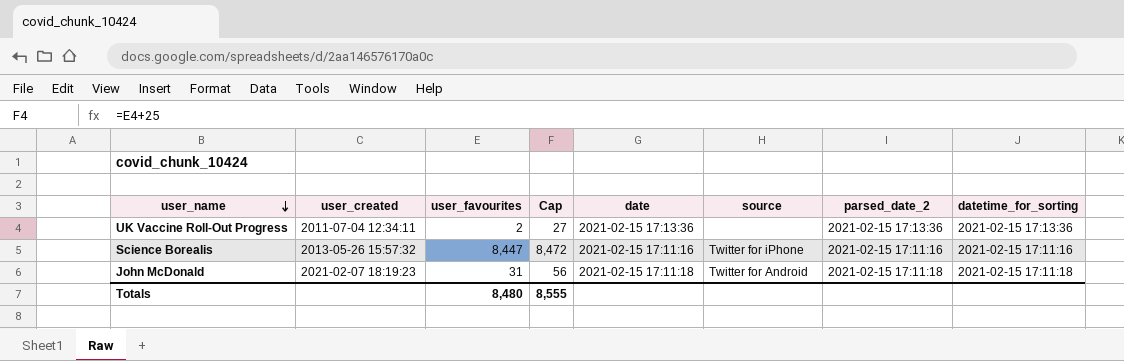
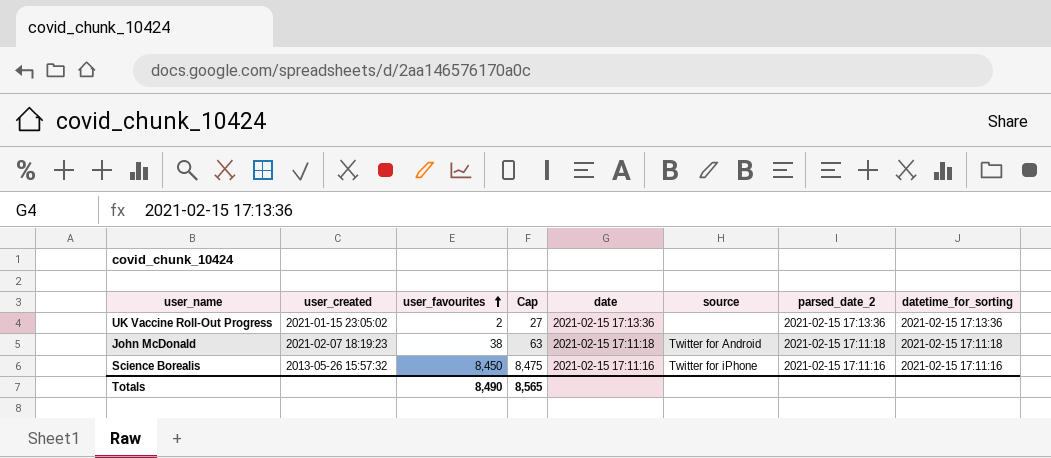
row order: user_name descending -> user_favourites ascending
UK Vaccine Roll-Out Progress | user_created: 2011-07-04 12:34:11 -> 2021-01-15 23:05:02
John McDonald | user_favourites: 31 -> 38
John McDonald | Cap: 56 -> 63
Science Borealis | user_favourites: 8,447 -> 8,450
Science Borealis | Cap: 8,472 -> 8,475
Totals | user_favourites: 8,480 -> 8,490
Totals | Cap: 8,555 -> 8,565

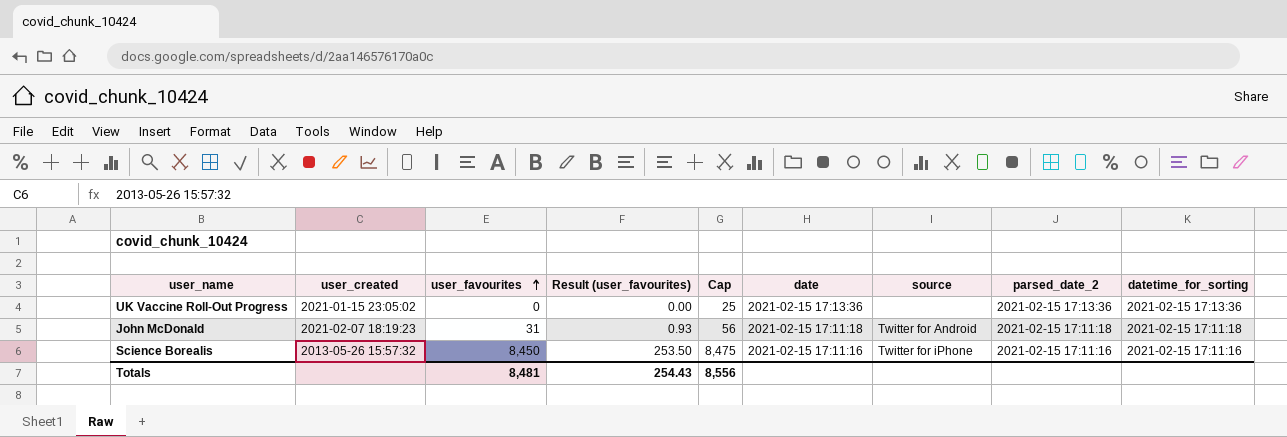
column Result (user_favourites) | formula: none -> [user_favourites] * 0.03
UK Vaccine Roll-Out Progress | user_favourites: 2 -> 0
UK Vaccine Roll-Out Progress | Cap: 27 -> 25
John McDonald | user_favourites: 38 -> 31
John McDonald | Cap: 63 -> 56
Totals | user_favourites: 8,490 -> 8,481
Totals | Cap: 8,565 -> 8,556

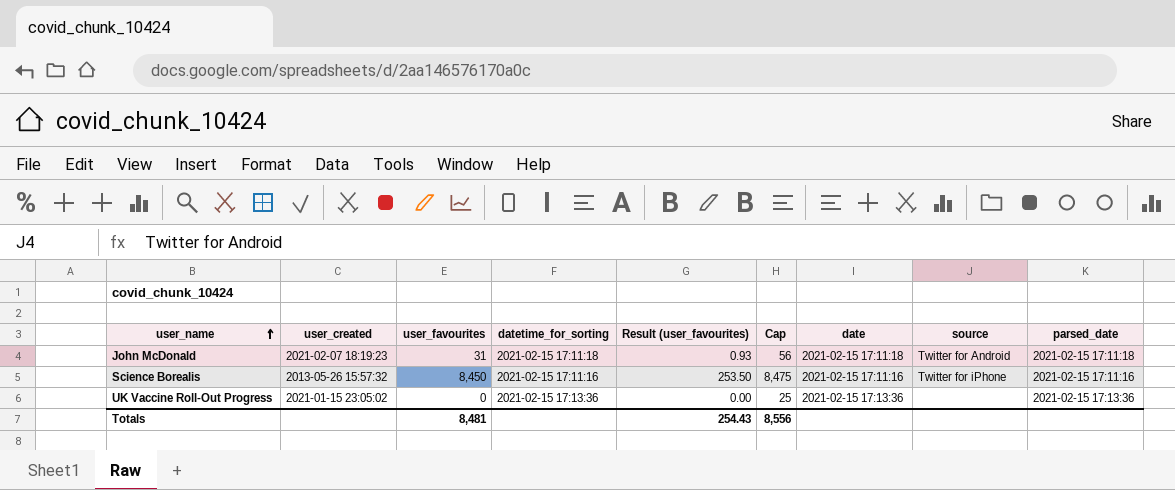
row order: user_favourites ascending -> user_name ascending
column datetime_for_sorting | position: 9 -> 4
column name: parsed_date_2 -> parsed_date

